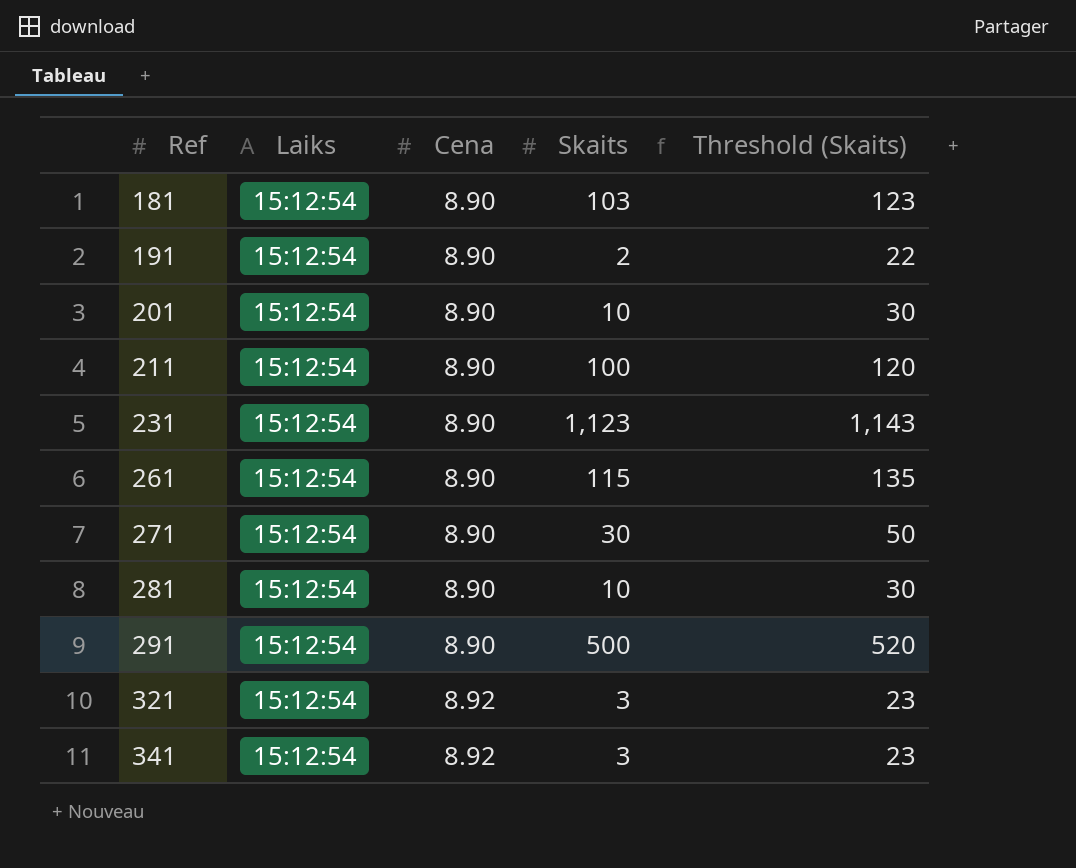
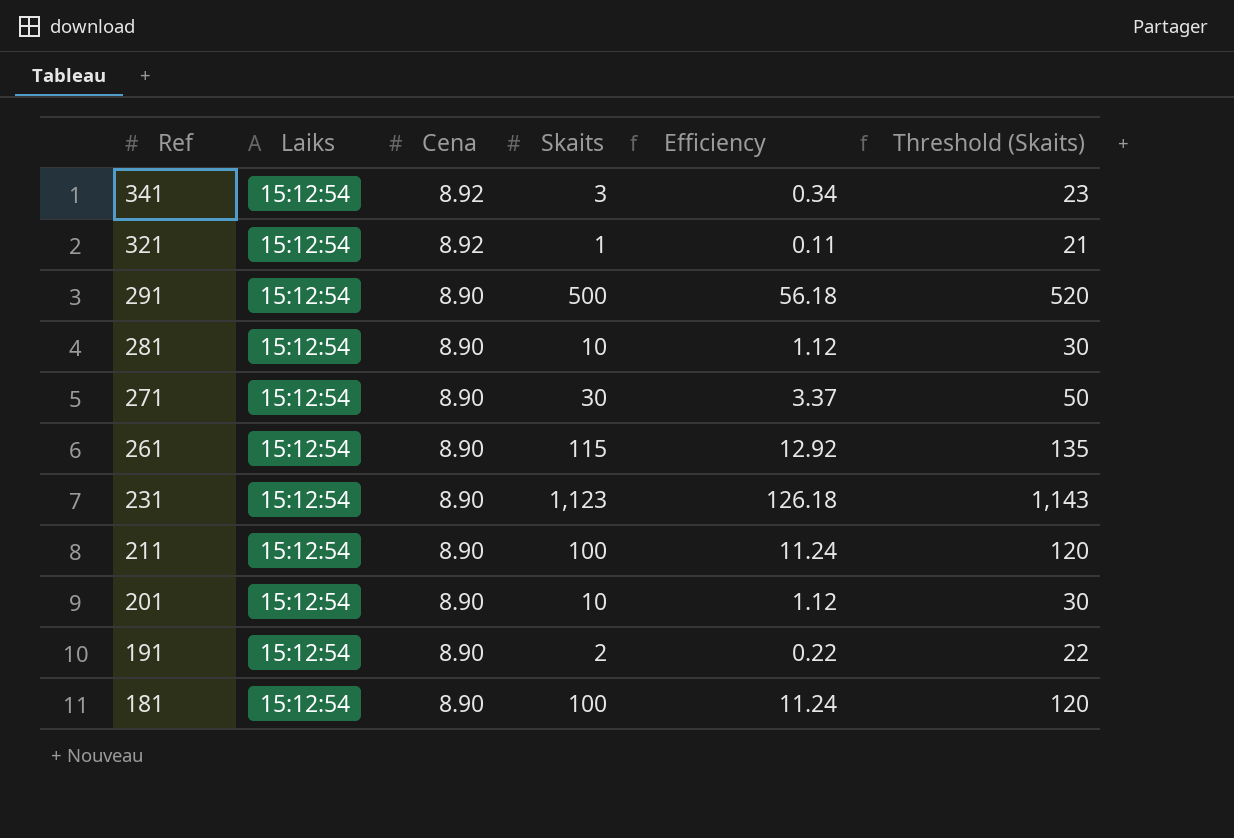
row order: Ref ascending -> Ref descending
column Efficiency | formula: none -> [Skaits] / [Cena]
321 | Skaits: 3 -> 1
321 | Threshold (Skaits): 23 -> 21
181 | Skaits: 103 -> 100
181 | Threshold (Skaits): 123 -> 120

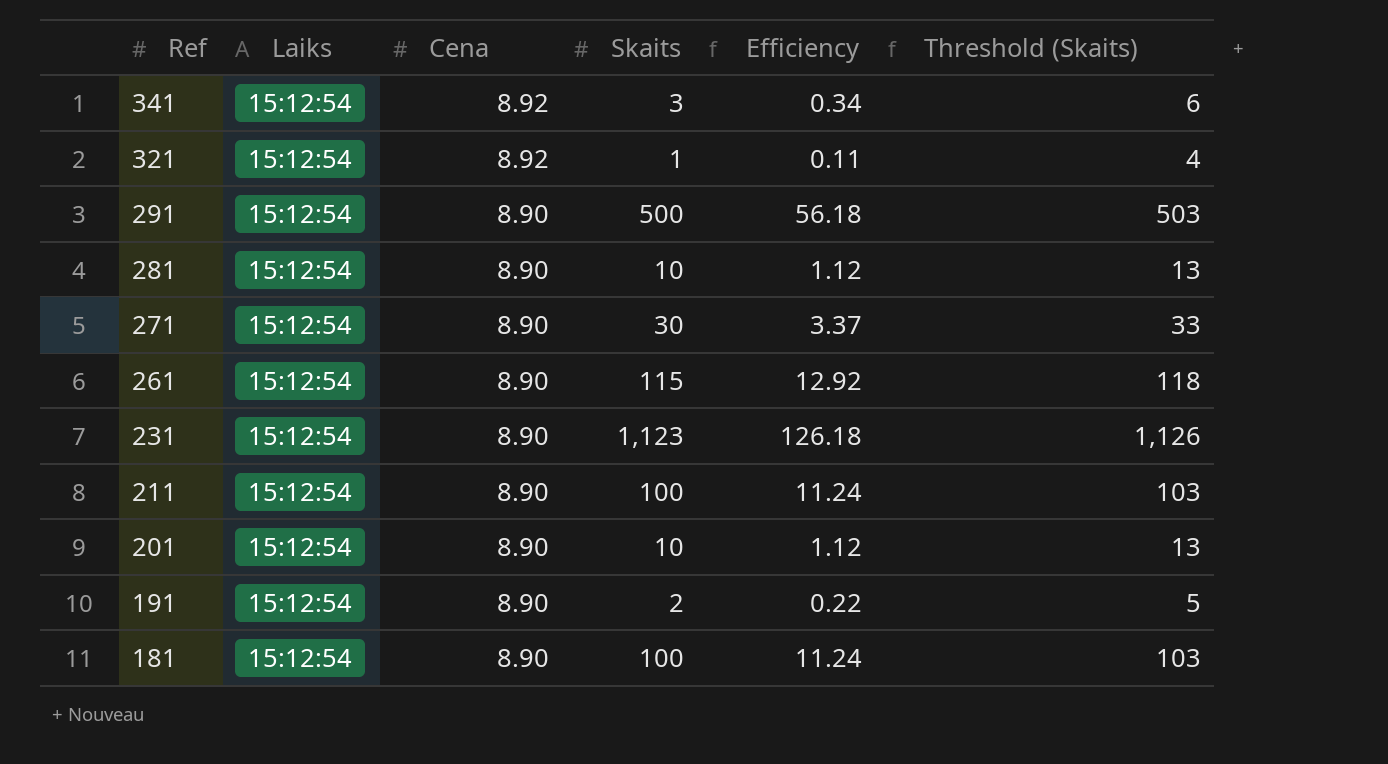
column Threshold (Skaits) | formula: [Skaits] + 20 -> [Skaits] + 3

